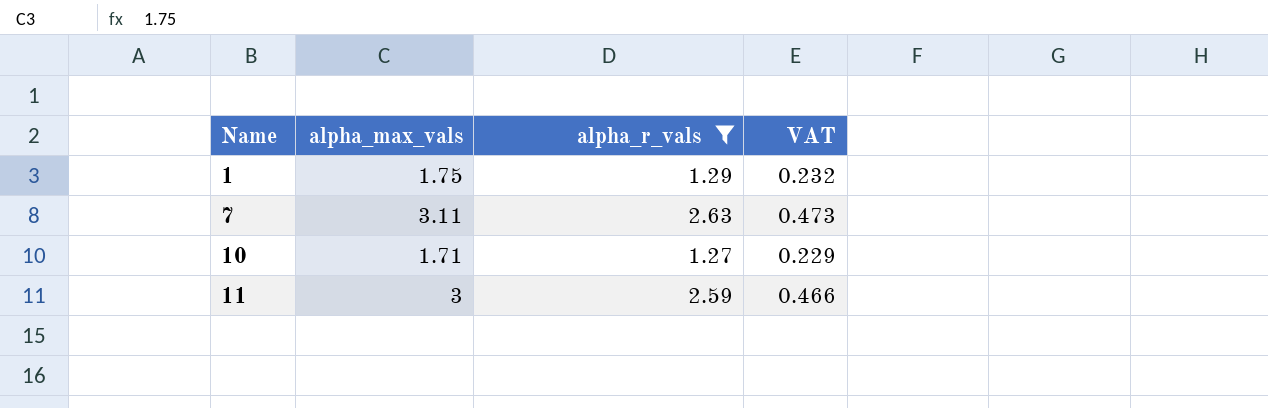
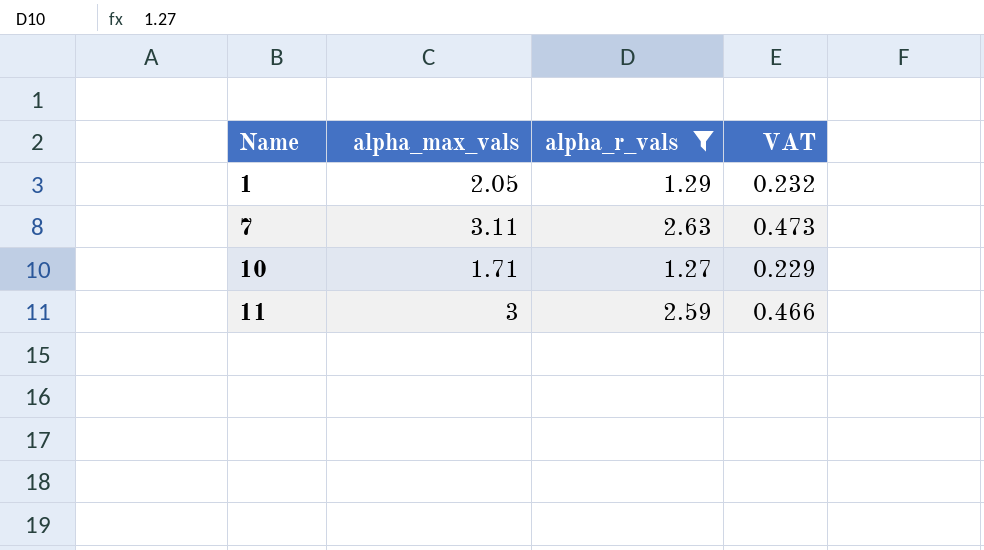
1 | alpha_max_vals: 1.75 -> 2.05

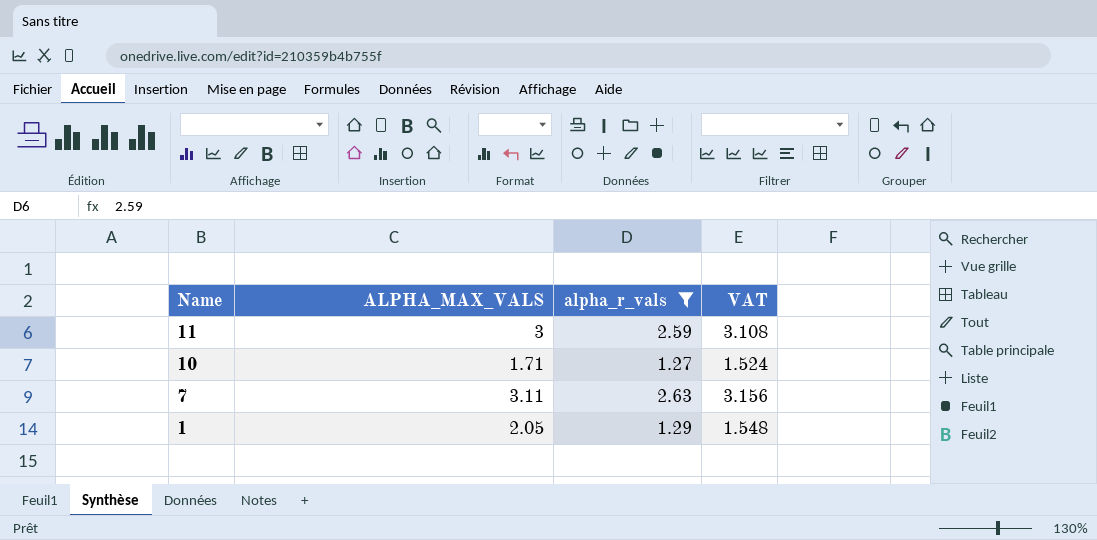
row order: Name ascending -> Name descending
column name: alpha_max_vals -> ALPHA_MAX_VALS
column VAT | formula: [alpha_r_vals] * 0.18 -> [alpha_r_vals] * 1.2

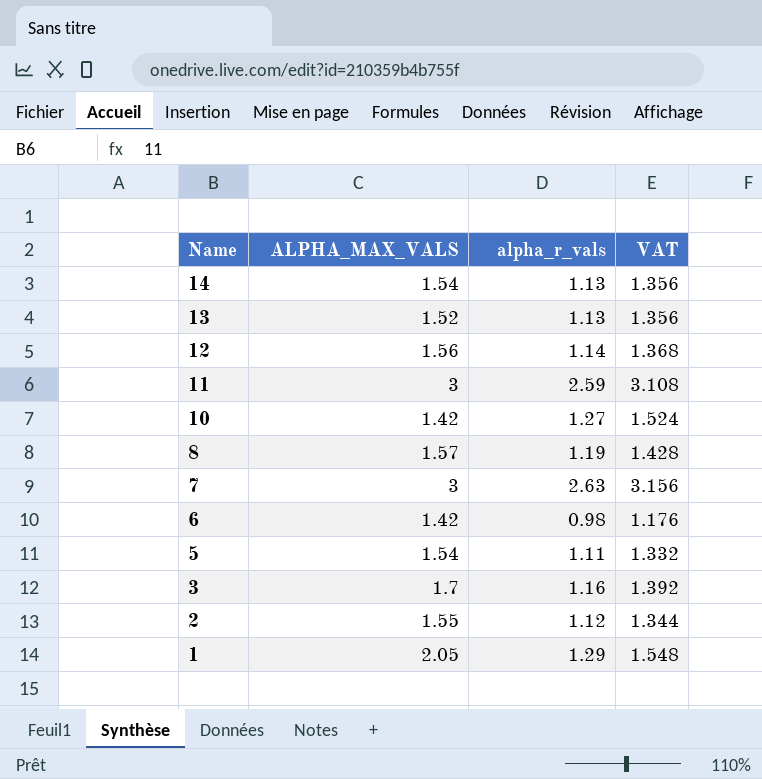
filter: alpha_r_vals >= 1.27 -> none
10 | ALPHA_MAX_VALS: 1.71 -> 1.42
7 | ALPHA_MAX_VALS: 3.11 -> 3

